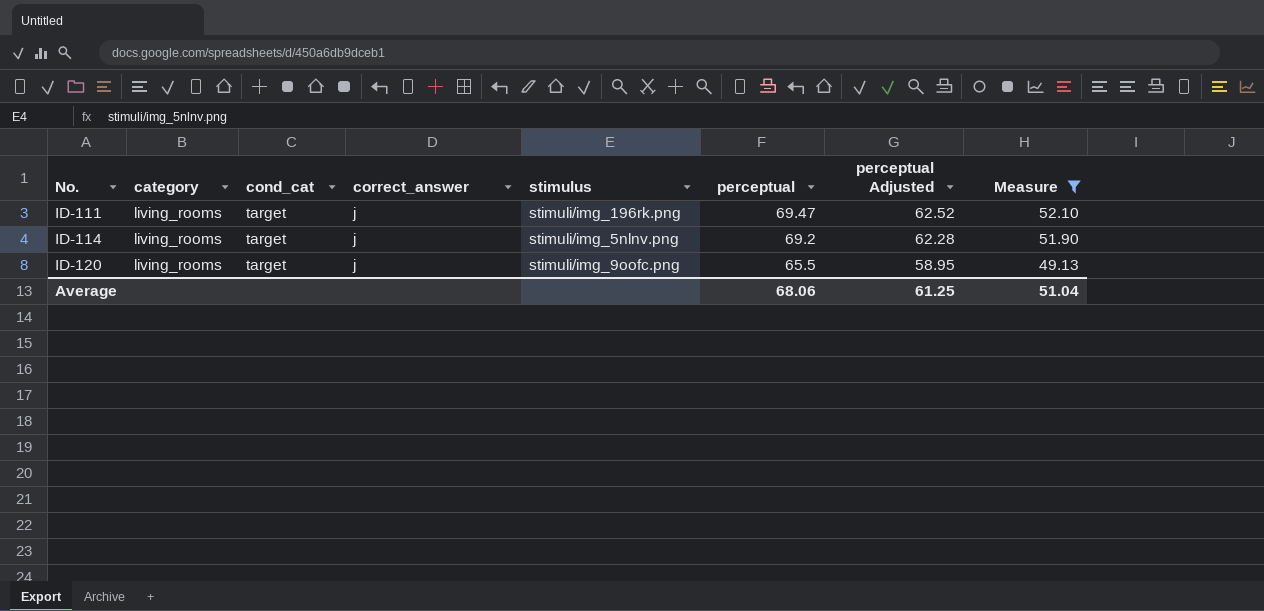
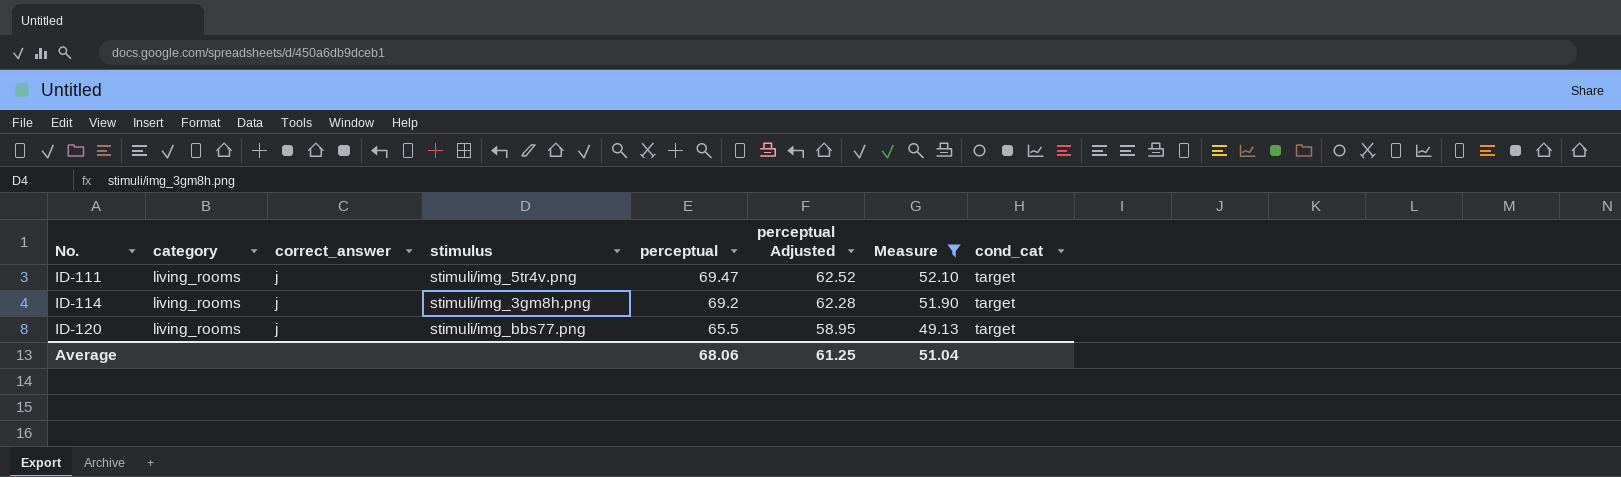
column cond_cat | position: 3 -> 8
ID-111 | stimulus: stimuli/img_196rk.png -> stimuli/img_5tr4v.png
ID-114 | stimulus: stimuli/img_5nlnv.png -> stimuli/img_3gm8h.png
ID-120 | stimulus: stimuli/img_9oofc.png -> stimuli/img_bbs77.png

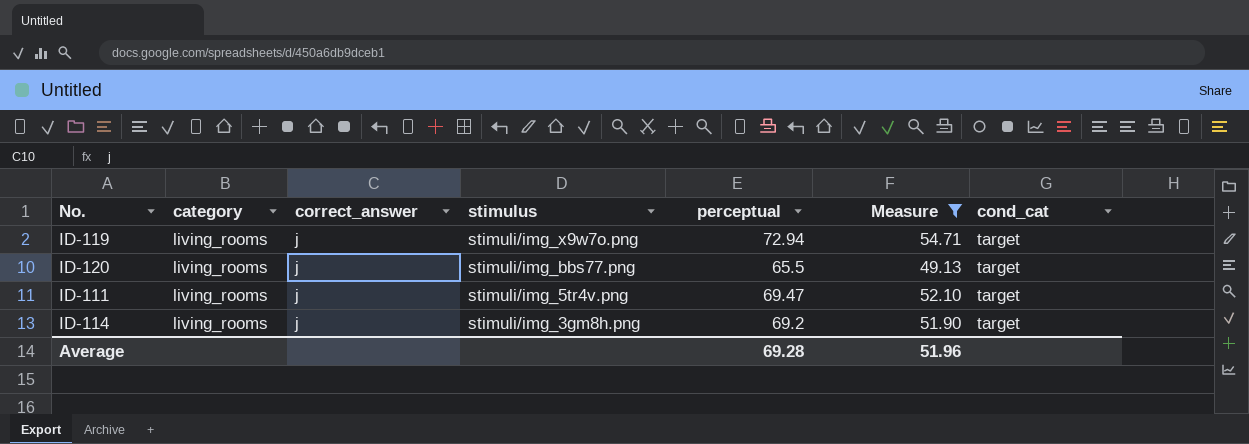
row order: No. ascending -> stimulus descending
column perceptual Adjusted | formula: [perceptual] * 0.9 -> none
row ID-119: none -> living_rooms | j | stimuli/img_x9w7o.png | 72.94 | 54.71 | target
Average | perceptual: 68.06 -> 69.28
Average | Measure: 51.04 -> 51.96

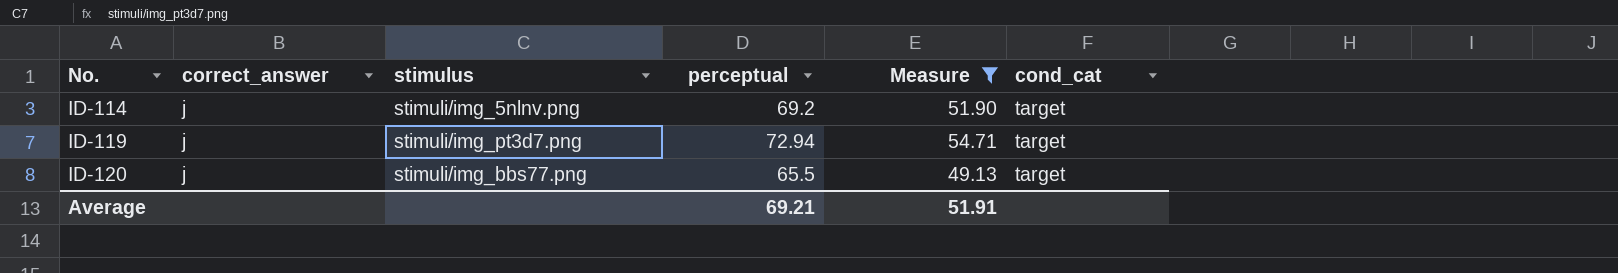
row order: stimulus descending -> No. ascending
column category | position: 2 -> none
row ID-111: living_rooms | j | stimuli/img_5tr4v.png | 69.47 | 52.10 | target -> none
ID-114 | stimulus: stimuli/img_3gm8h.png -> stimuli/img_5nlnv.png
ID-119 | stimulus: stimuli/img_x9w7o.png -> stimuli/img_pt3d7.png
Average | perceptual: 69.28 -> 69.21
Average | Measure: 51.96 -> 51.91

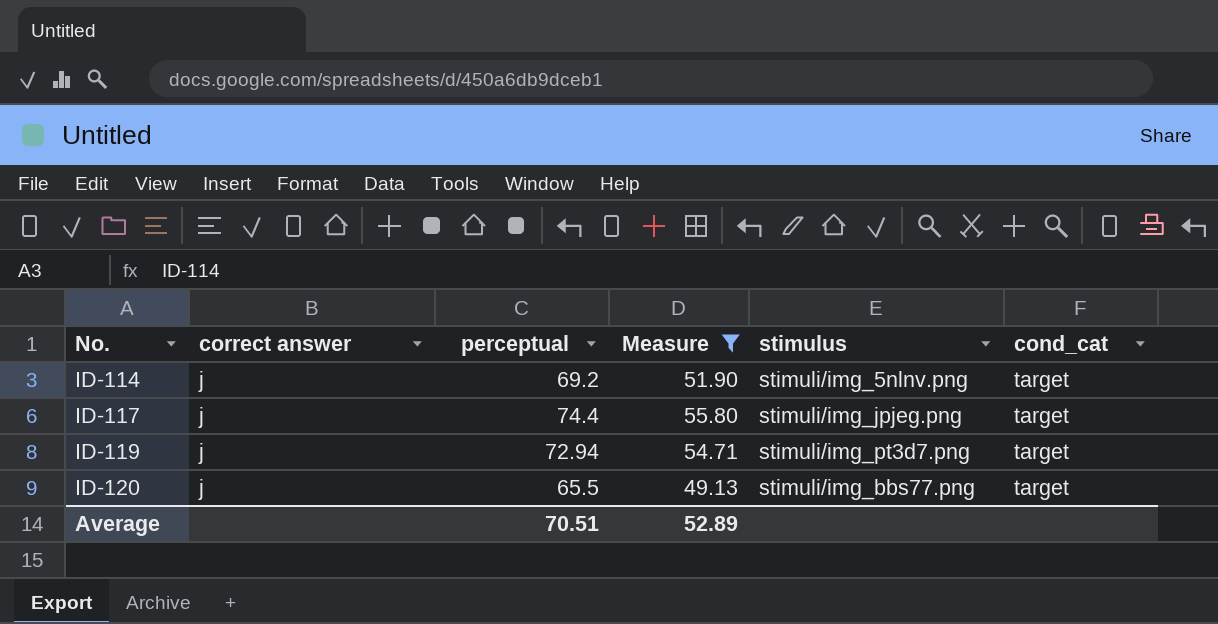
column name: correct_answer -> correct answer
column stimulus | position: 3 -> 5
row ID-117: none -> j | 74.4 | 55.80 | stimuli/img_jpjeg.png | target
Average | perceptual: 69.21 -> 70.51
Average | Measure: 51.91 -> 52.89

